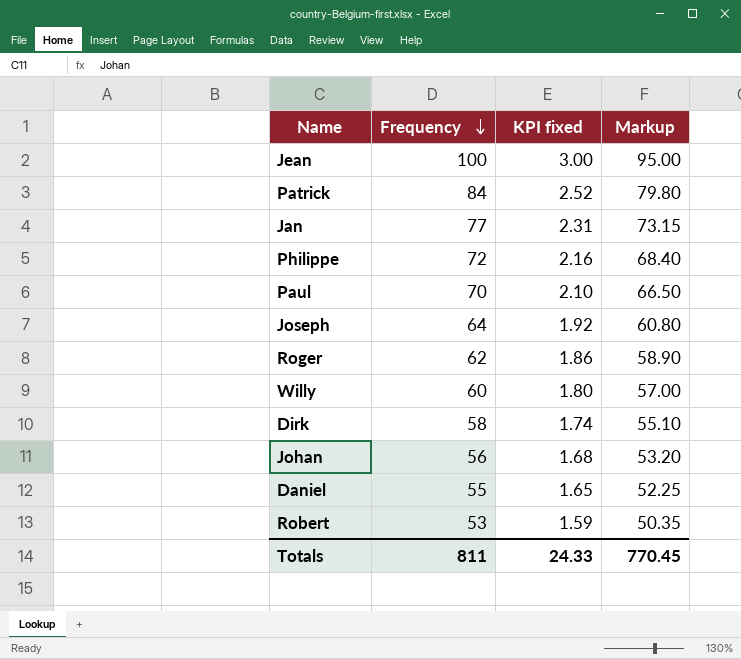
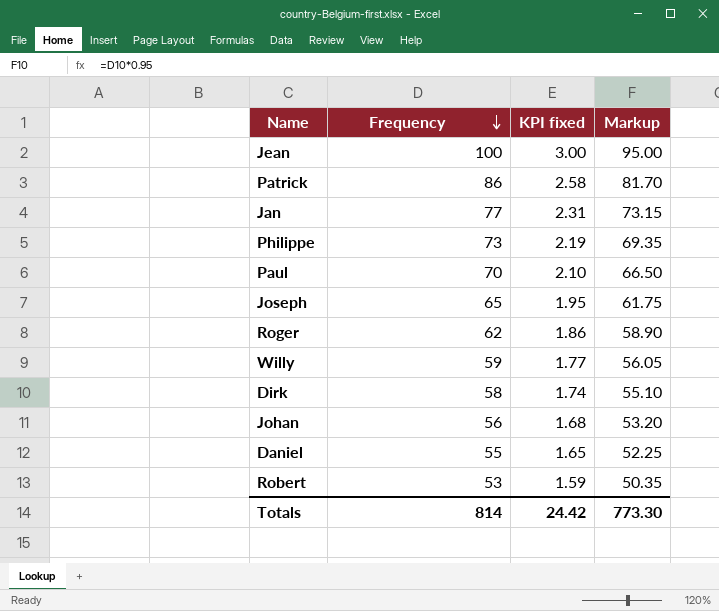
Patrick | Frequency: 84 -> 86
Patrick | KPI fixed: 2.52 -> 2.58
Patrick | Markup: 79.80 -> 81.70
Philippe | Frequency: 72 -> 73
Philippe | KPI fixed: 2.16 -> 2.19
Philippe | Markup: 68.40 -> 69.35
Joseph | Frequency: 64 -> 65
Joseph | KPI fixed: 1.92 -> 1.95
Joseph | Markup: 60.80 -> 61.75
Willy | Frequency: 60 -> 59
Willy | KPI fixed: 1.80 -> 1.77
Willy | Markup: 57.00 -> 56.05
Totals | Frequency: 811 -> 814
Totals | KPI fixed: 24.33 -> 24.42
Totals | Markup: 770.45 -> 773.30

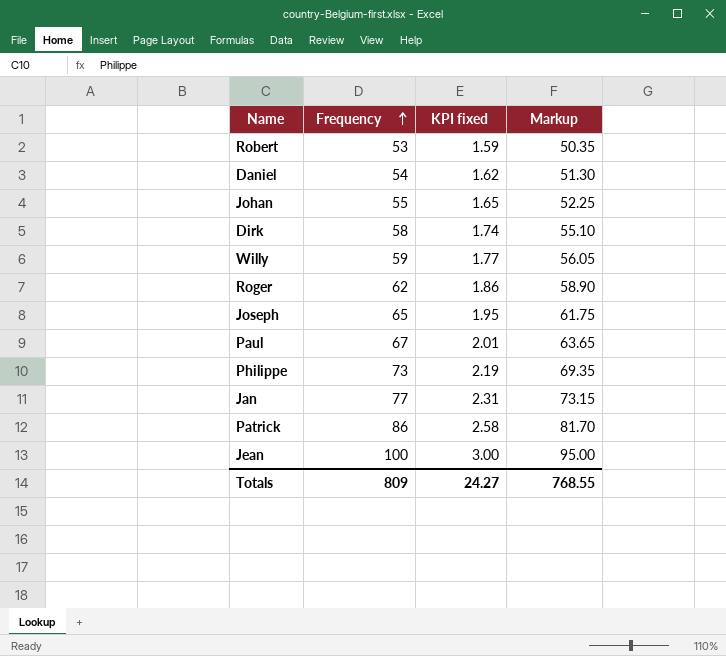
row order: Frequency descending -> Frequency ascending
Daniel | Frequency: 55 -> 54
Daniel | KPI fixed: 1.65 -> 1.62
Daniel | Markup: 52.25 -> 51.30
Johan | Frequency: 56 -> 55
Johan | KPI fixed: 1.68 -> 1.65
Johan | Markup: 53.20 -> 52.25
Paul | Frequency: 70 -> 67
Paul | KPI fixed: 2.10 -> 2.01
Paul | Markup: 66.50 -> 63.65
Totals | Frequency: 814 -> 809
Totals | KPI fixed: 24.42 -> 24.27
Totals | Markup: 773.30 -> 768.55

